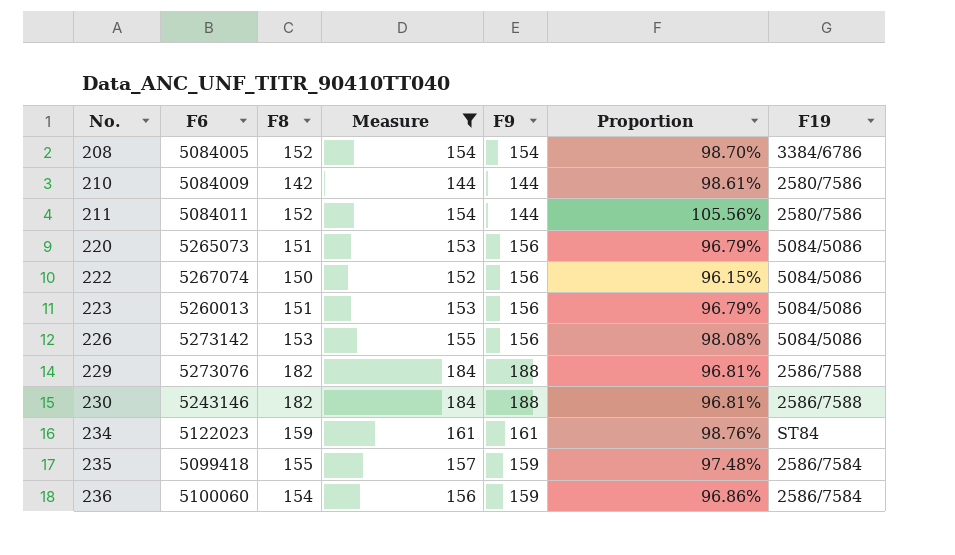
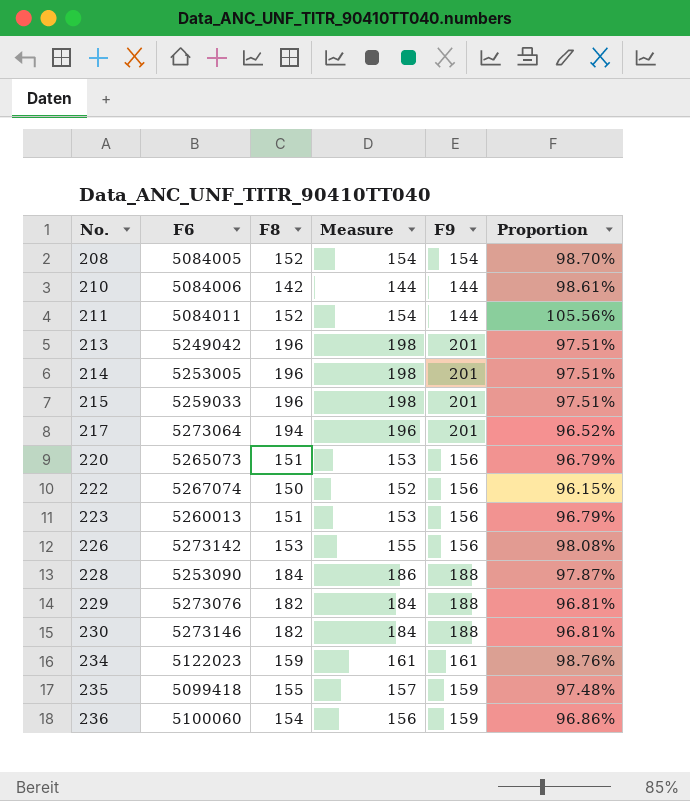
filter: Measure <= 184 -> none
column F19 | position: 7 -> none
210 | F6: 5084009 -> 5084006
230 | F6: 5243146 -> 5273146

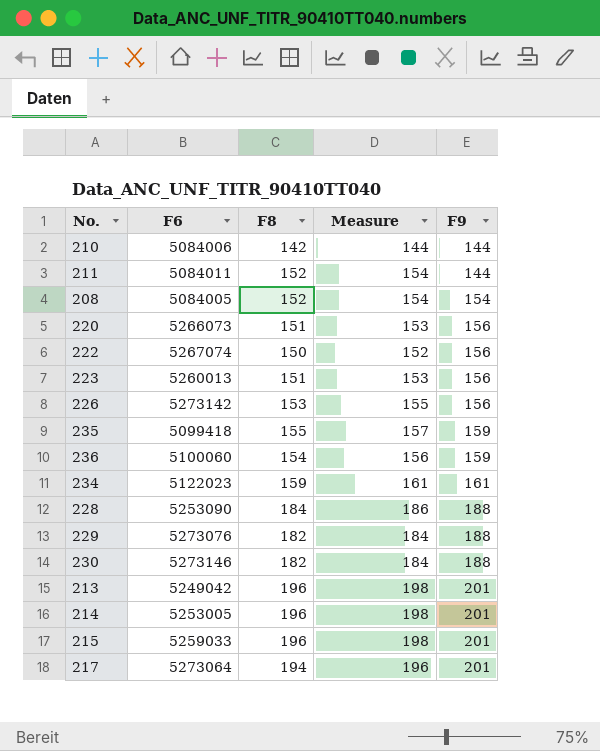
row order: No. ascending -> F9 ascending
column Proportion | formula: [F8] / [F9] -> none
220 | F6: 5265073 -> 5266073

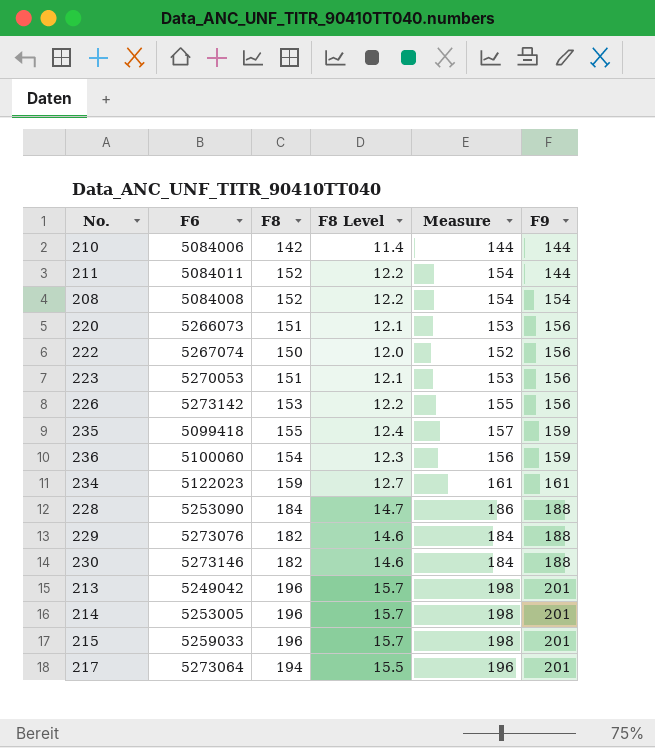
column F8 Level | formula: none -> [F8] * 0.08
208 | F6: 5084005 -> 5084008
223 | F6: 5260013 -> 5270053

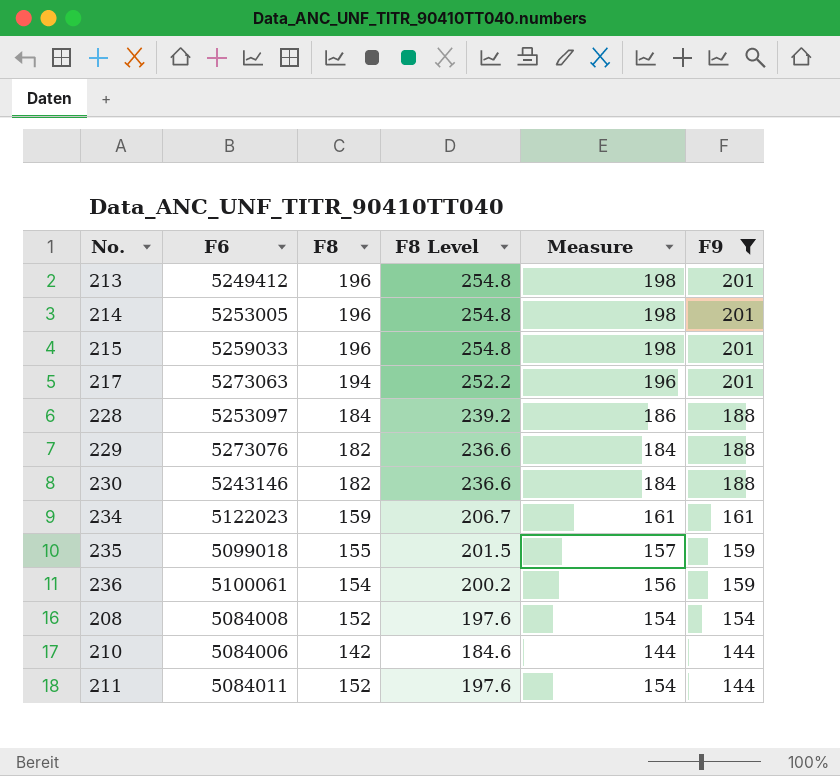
filter: none -> F9 != 156
row order: F9 ascending -> F9 descending
column F8 Level | formula: [F8] * 0.08 -> [F8] * 1.3
213 | F6: 5249042 -> 5249412
217 | F6: 5273064 -> 5273063
228 | F6: 5253090 -> 5253097
230 | F6: 5273146 -> 5243146
235 | F6: 5099418 -> 5099018
236 | F6: 5100060 -> 5100061

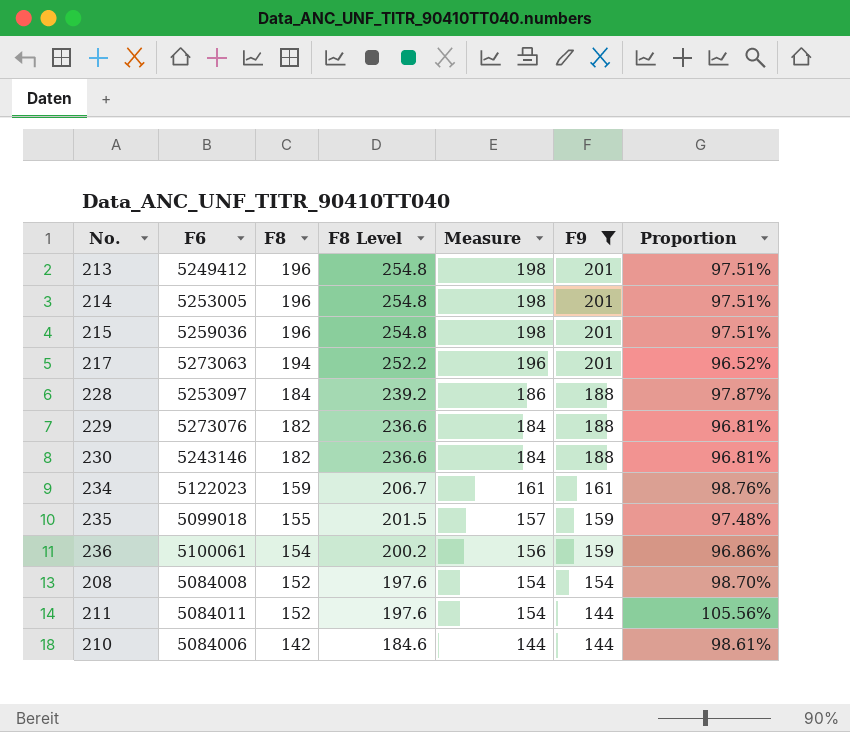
row order: F9 descending -> F8 descending
column Proportion | formula: none -> [F8] / [F9]
215 | F6: 5259033 -> 5259036

